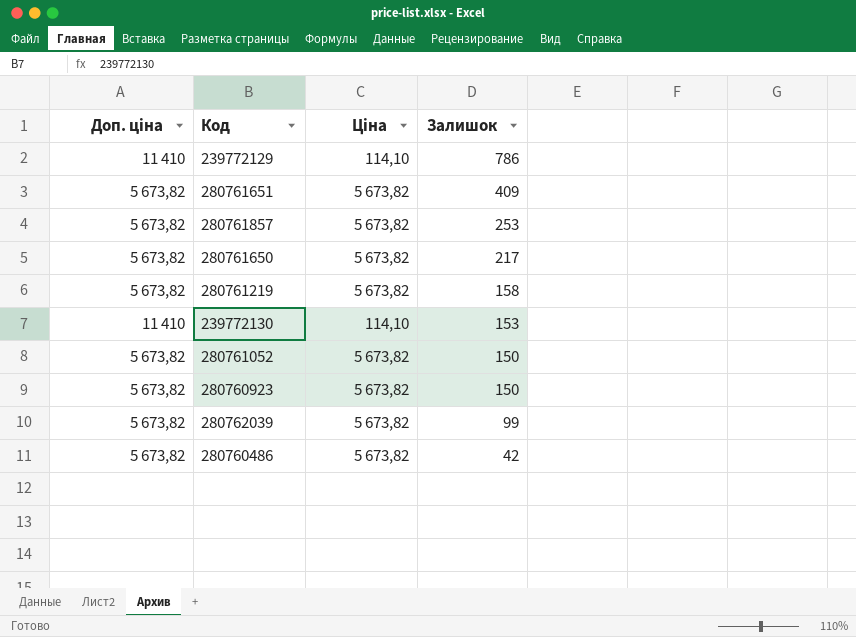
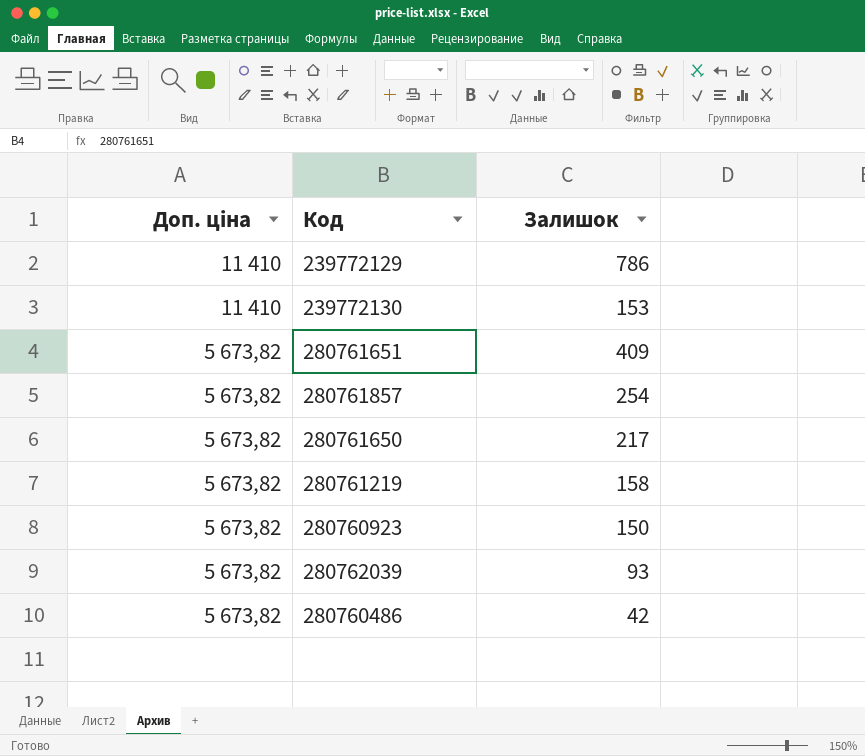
row order: Залишок descending -> Доп. ціна descending
column Ціна | position: 3 -> none
row 280761052: 5 673,82 | 5 673,82 | 150 -> none
280761857 | Залишок: 253 -> 254
280762039 | Залишок: 99 -> 93

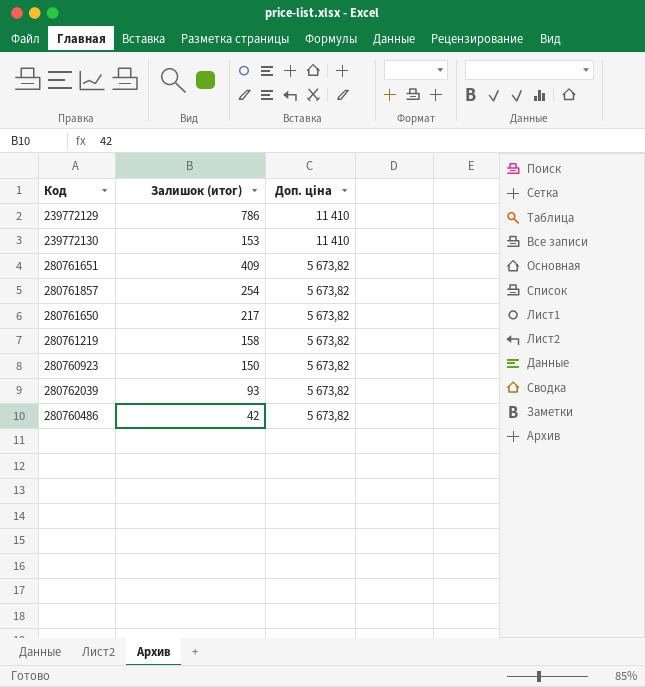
column name: Залишок -> Залишок (итог)
column Доп. ціна | position: 1 -> 3

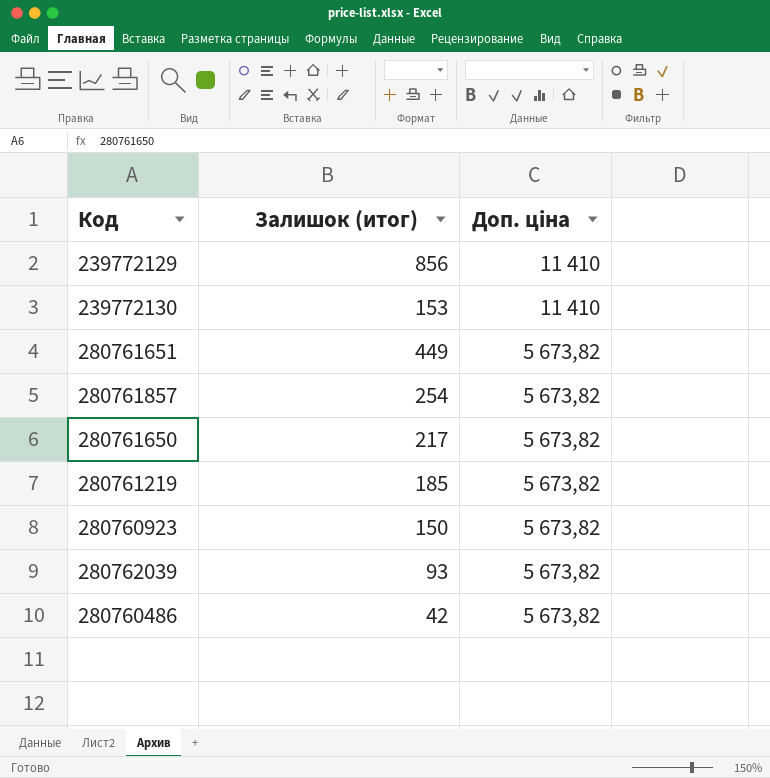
239772129 | Залишок (итог): 786 -> 856
280761651 | Залишок (итог): 409 -> 449
280761219 | Залишок (итог): 158 -> 185

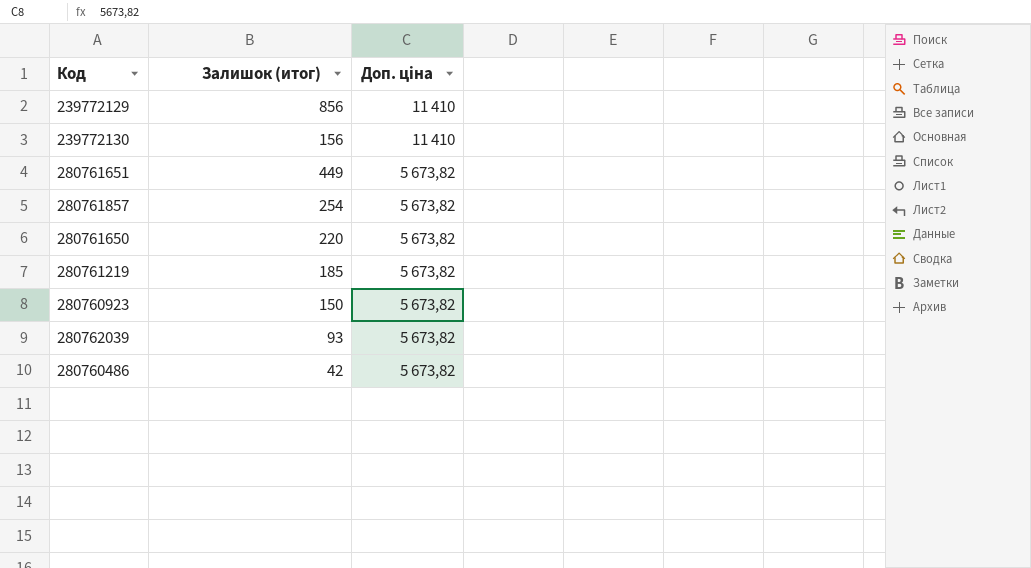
239772130 | Залишок (итог): 153 -> 156
280761650 | Залишок (итог): 217 -> 220

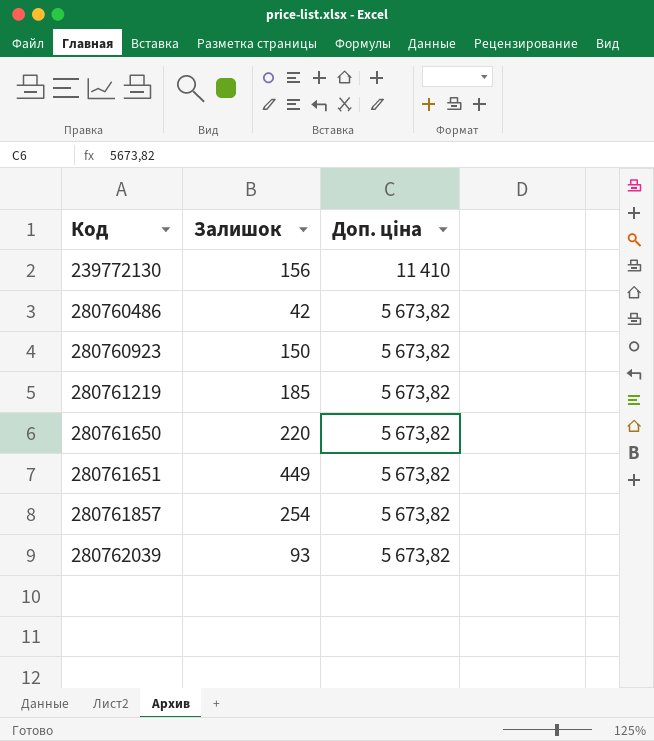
row order: Доп. ціна descending -> Код ascending
column name: Залишок (итог) -> Залишок
row 239772129: 856 | 11 410 -> none

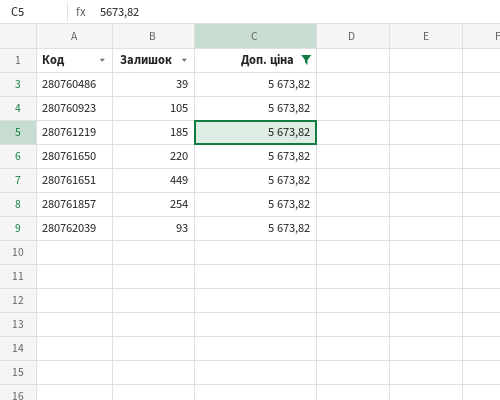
filter: none -> Доп. ціна = 5 673,82
280760486 | Залишок: 42 -> 39
280760923 | Залишок: 150 -> 105

